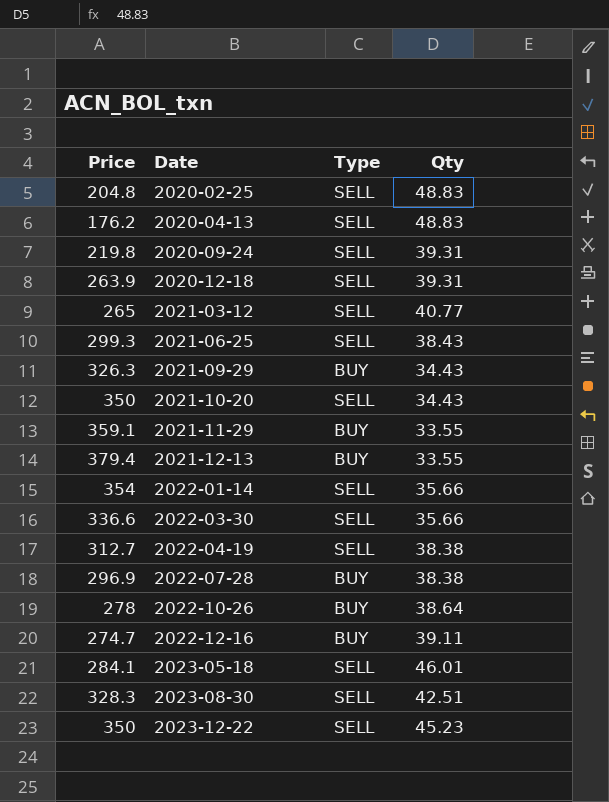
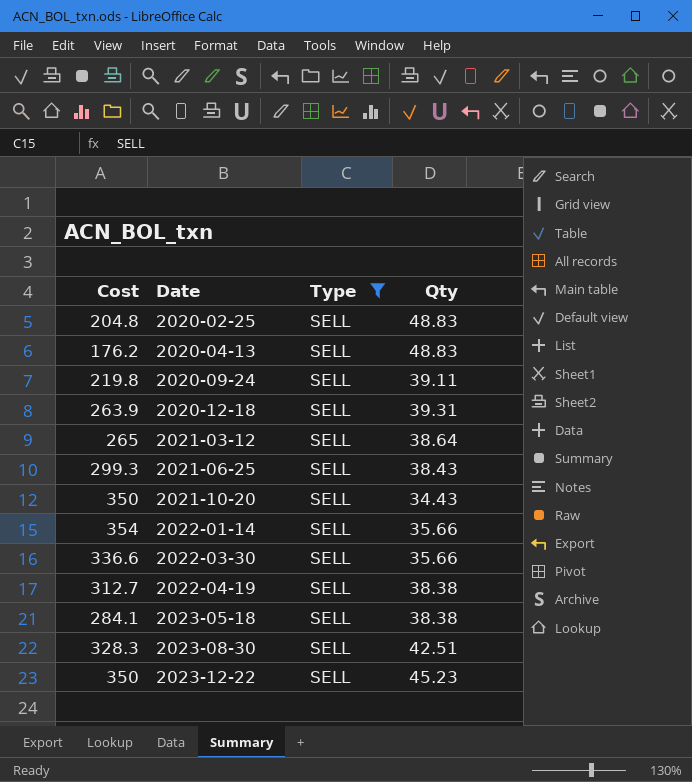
filter: none -> Type = SELL
column name: Price -> Cost
2020-09-24 | Qty: 39.31 -> 39.11
2021-03-12 | Qty: 40.77 -> 38.64
2023-05-18 | Qty: 46.01 -> 38.38

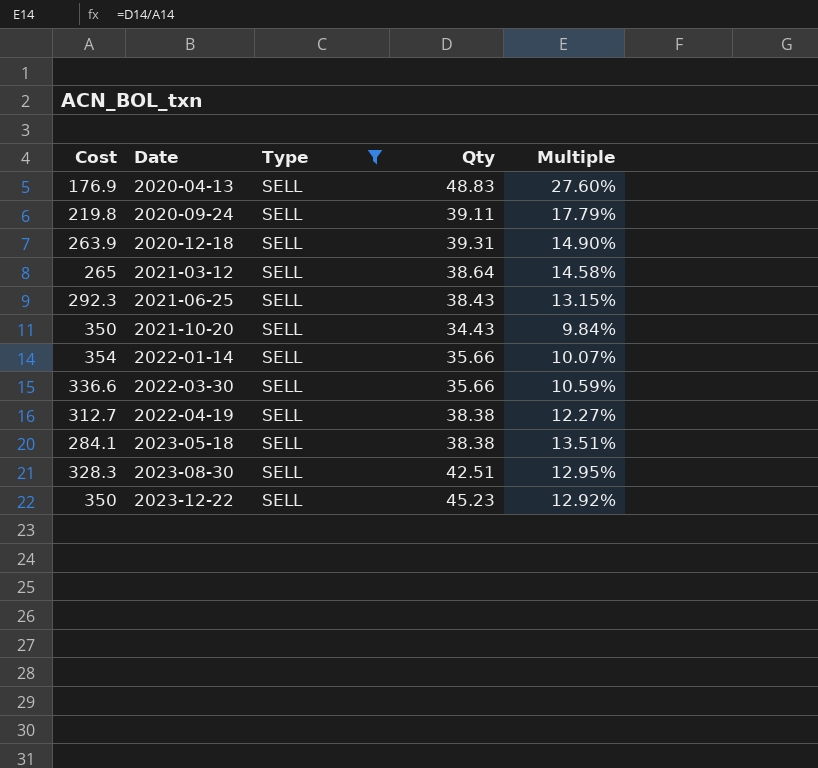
column Multiple | formula: none -> [Qty] / [Cost]
row 2020-02-25: 204.8 | SELL | 48.83 -> none
2020-04-13 | Cost: 176.2 -> 176.9
2021-06-25 | Cost: 299.3 -> 292.3

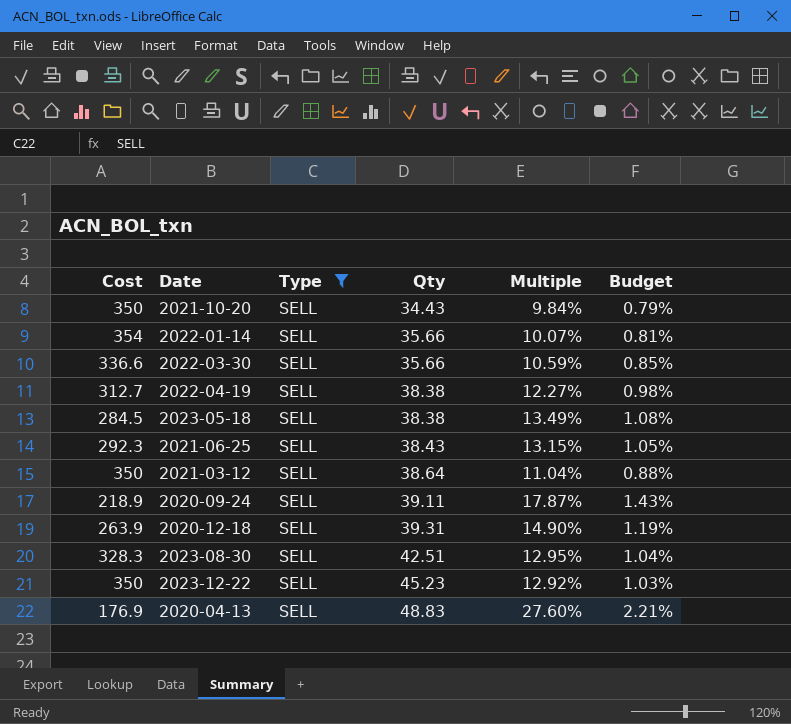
row order: Date ascending -> Qty ascending
column Budget | formula: none -> [Multiple] * 0.08
2023-05-18 | Cost: 284.1 -> 284.5
2023-05-18 | Multiple: 13.51% -> 13.49%
2021-03-12 | Cost: 265 -> 350
2021-03-12 | Multiple: 14.58% -> 11.04%
2020-09-24 | Cost: 219.8 -> 218.9
2020-09-24 | Multiple: 17.79% -> 17.87%

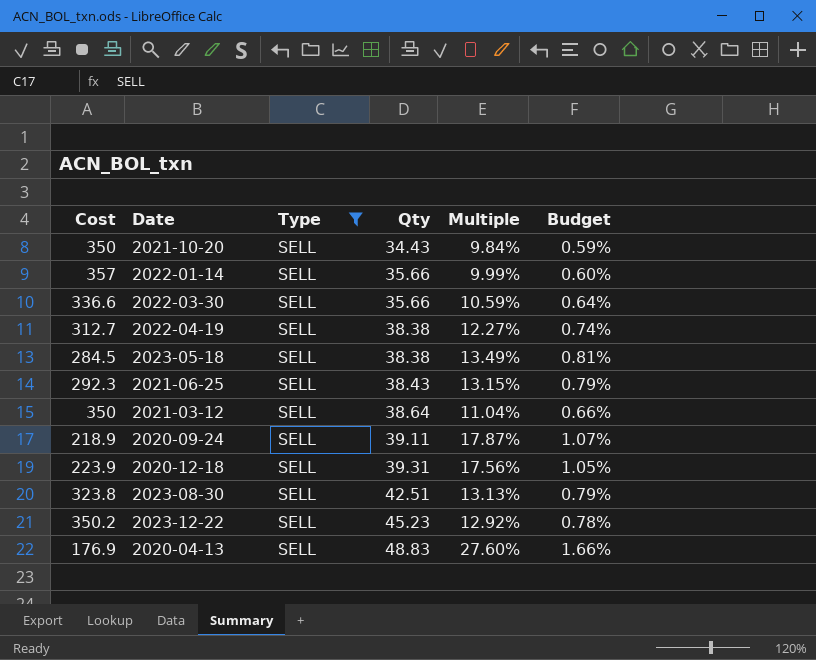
column Budget | formula: [Multiple] * 0.08 -> [Multiple] * 0.06
2022-01-14 | Cost: 354 -> 357
2022-01-14 | Multiple: 10.07% -> 9.99%
2020-12-18 | Cost: 263.9 -> 223.9
2020-12-18 | Multiple: 14.90% -> 17.56%
2023-08-30 | Cost: 328.3 -> 323.8
2023-08-30 | Multiple: 12.95% -> 13.13%
2023-12-22 | Cost: 350 -> 350.2

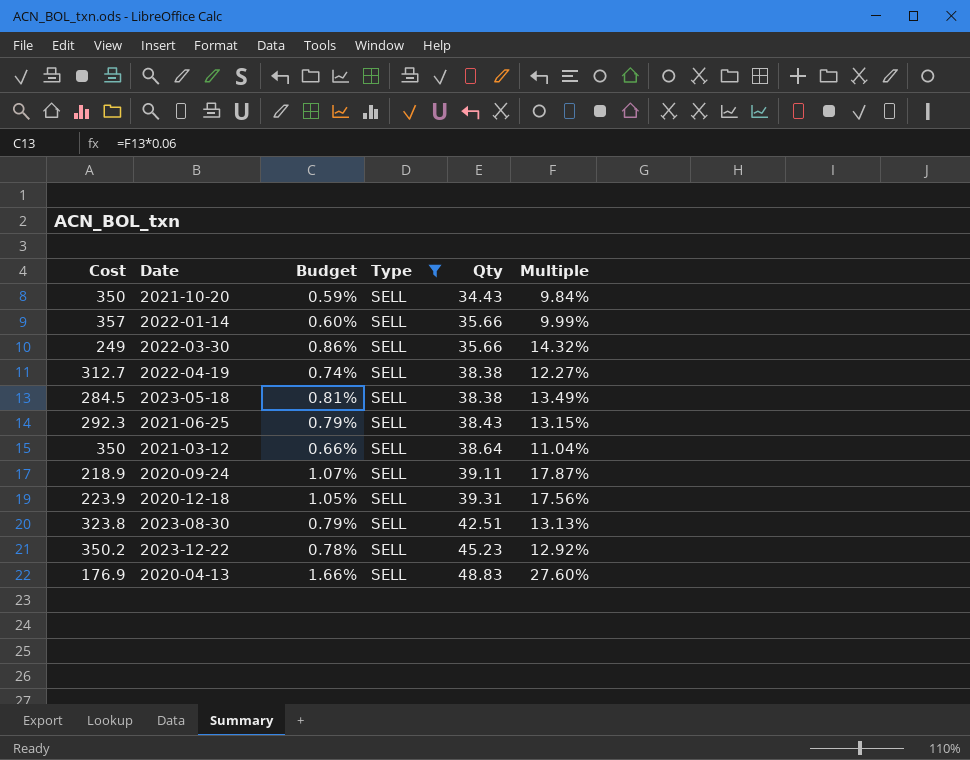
column Budget | position: 6 -> 3
2022-03-30 | Cost: 336.6 -> 249
2022-03-30 | Budget: 0.64% -> 0.86%
2022-03-30 | Multiple: 10.59% -> 14.32%

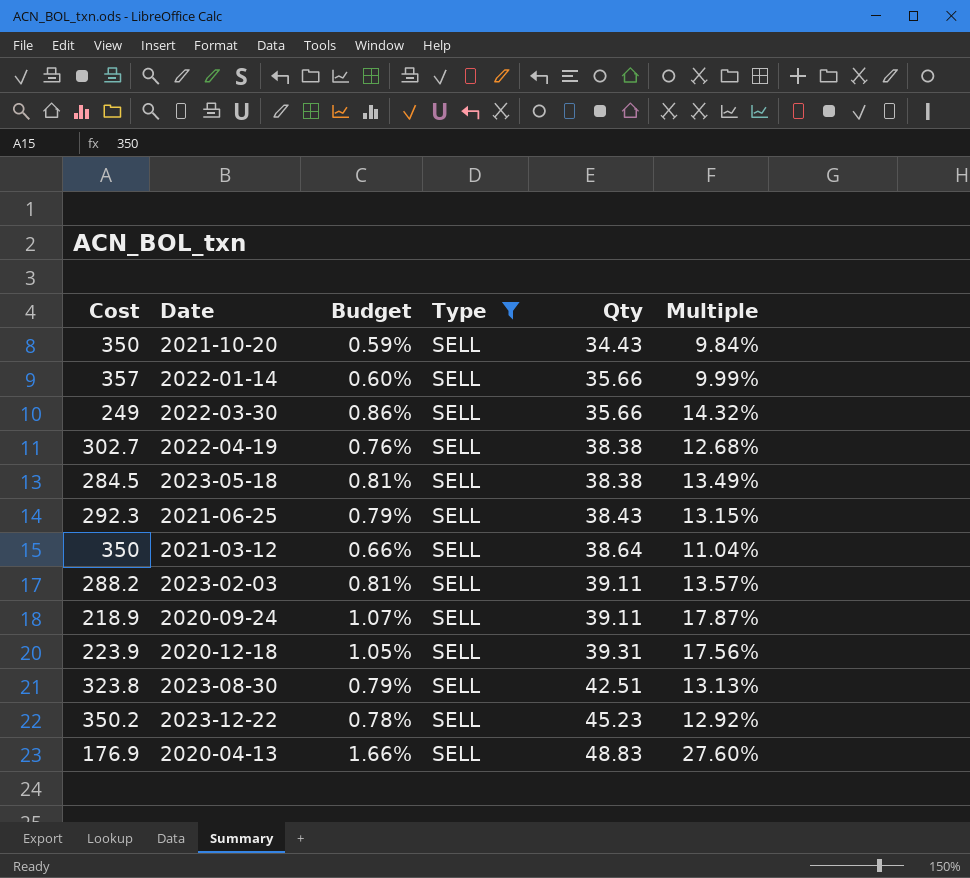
2022-04-19 | Cost: 312.7 -> 302.7
2022-04-19 | Budget: 0.74% -> 0.76%
2022-04-19 | Multiple: 12.27% -> 12.68%
row 2023-02-03: none -> 288.2 | 0.81% | SELL | 39.11 | 13.57%

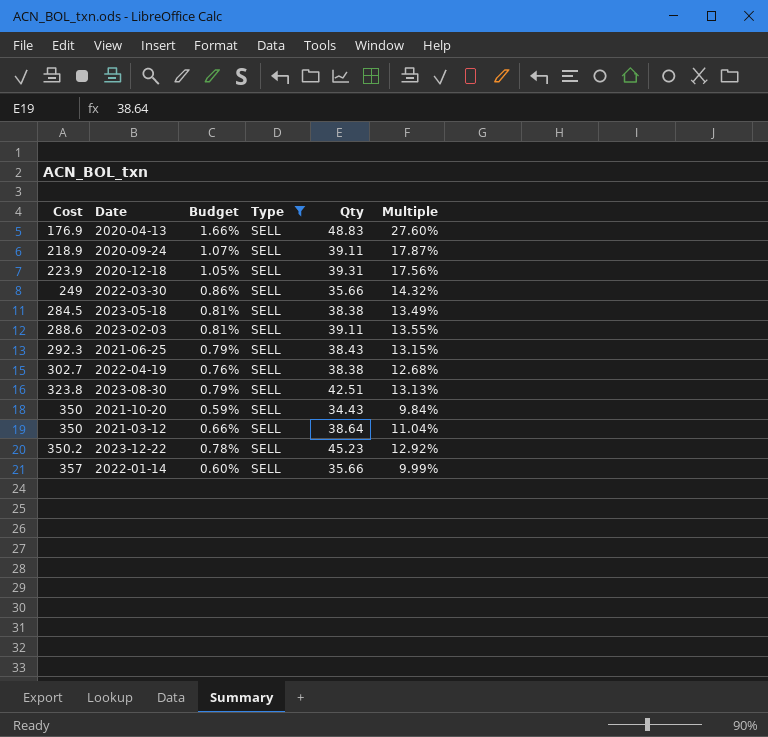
row order: Qty ascending -> Cost ascending
2023-02-03 | Cost: 288.2 -> 288.6
2023-02-03 | Multiple: 13.57% -> 13.55%

